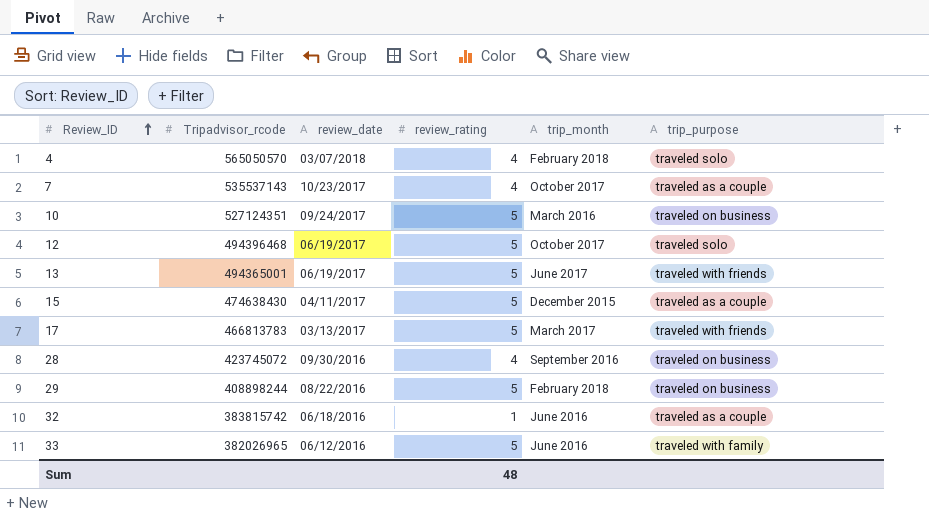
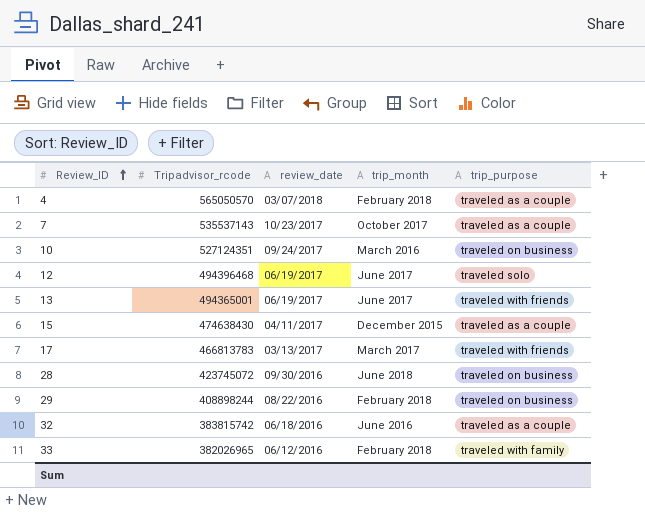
column review_rating | position: 4 -> none
4 | trip_purpose: traveled solo -> traveled as a couple
12 | trip_month: October 2017 -> June 2017
28 | trip_month: September 2016 -> June 2018
33 | trip_month: June 2016 -> February 2018

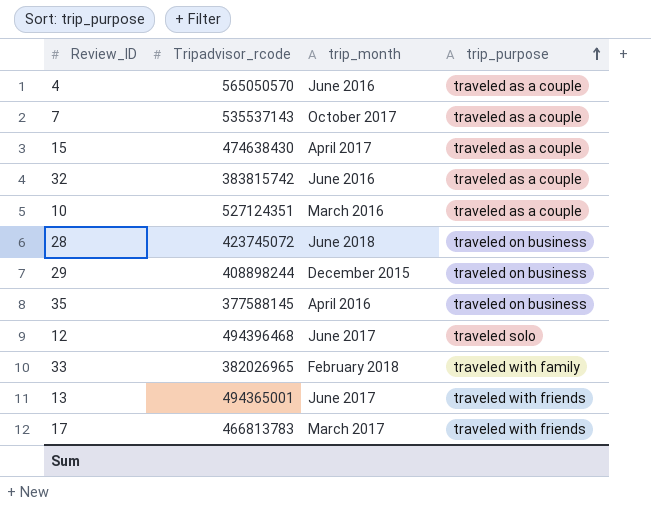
row order: Review_ID ascending -> trip_purpose ascending
column review_date | position: 3 -> none
4 | trip_month: February 2018 -> June 2016
15 | trip_month: December 2015 -> April 2017
10 | trip_purpose: traveled on business -> traveled as a couple
29 | trip_month: February 2018 -> December 2015
row 35: none -> 377588145 | April 2016 | traveled on business

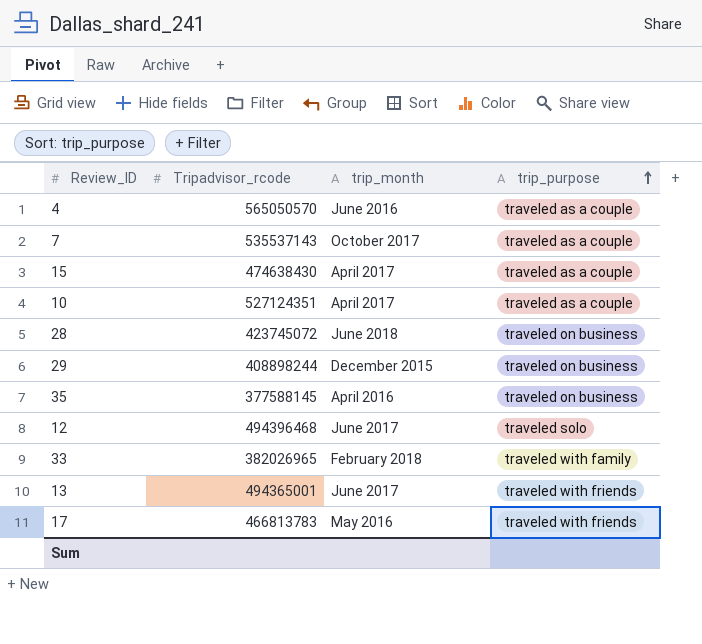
row 32: 383815742 | June 2016 | traveled as a couple -> none
10 | trip_month: March 2016 -> April 2017
17 | trip_month: March 2017 -> May 2016

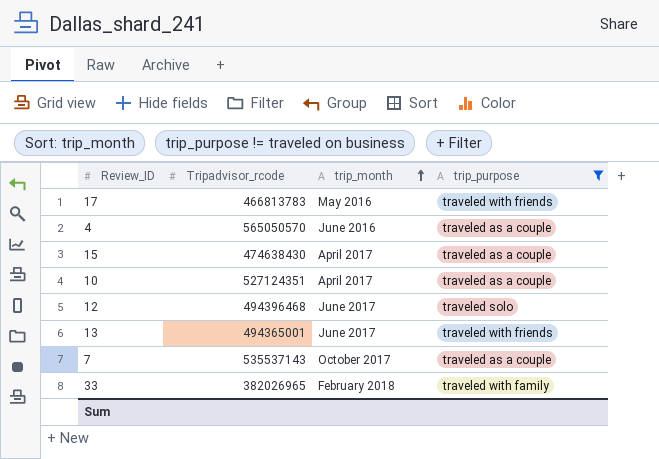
filter: none -> trip_purpose != traveled on business
row order: trip_purpose ascending -> trip_month ascending

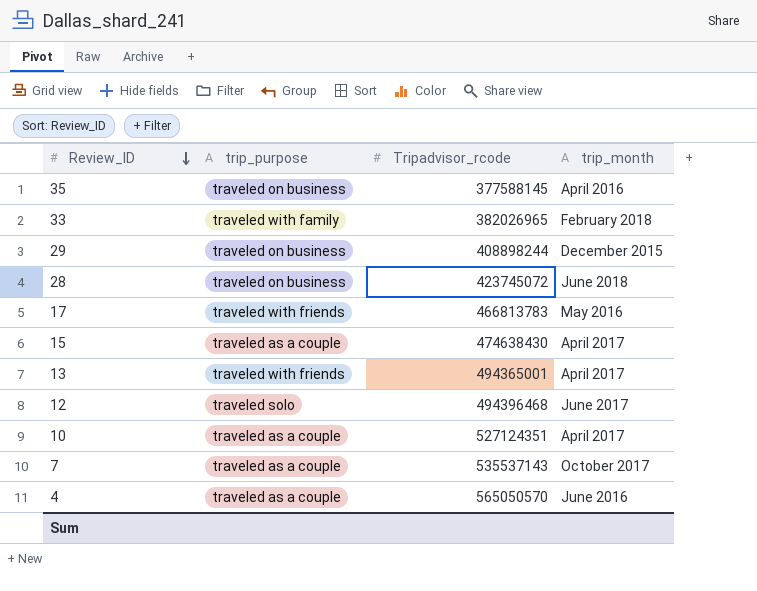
filter: trip_purpose != traveled on business -> none
row order: trip_month ascending -> Review_ID descending
column trip_purpose | position: 4 -> 2
13 | trip_month: June 2017 -> April 2017

